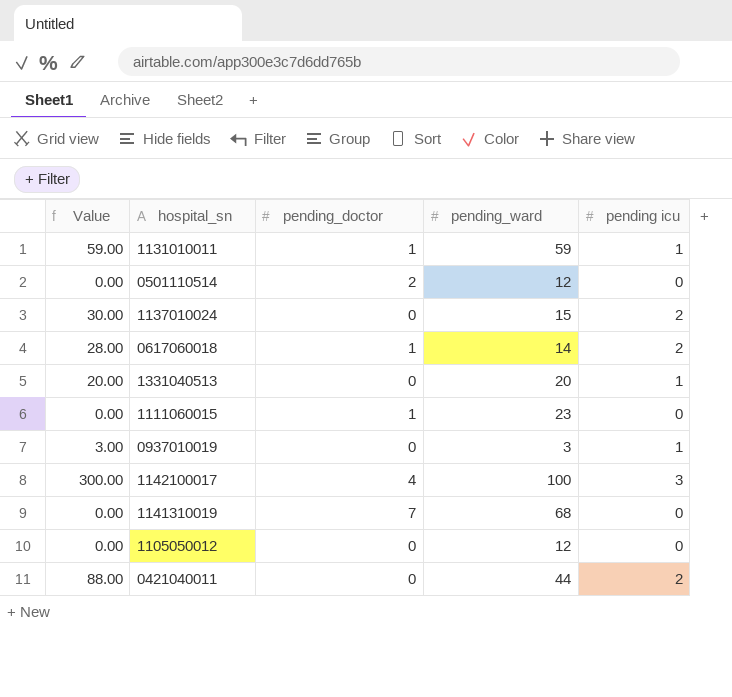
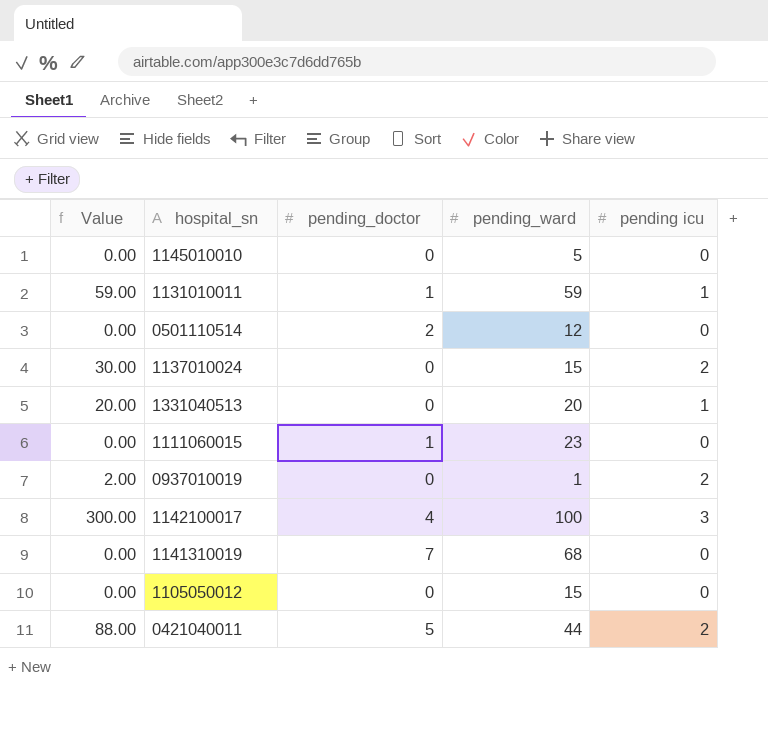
row 0617060018: 28.00 | 1 | 14 | 2 -> none
row 1145010010: none -> 0.00 | 0 | 5 | 0
0937010019 | Value: 3.00 -> 2.00
0937010019 | pending_ward: 3 -> 1
0937010019 | pending icu: 1 -> 2
1105050012 | pending_ward: 12 -> 15
0421040011 | pending_doctor: 0 -> 5

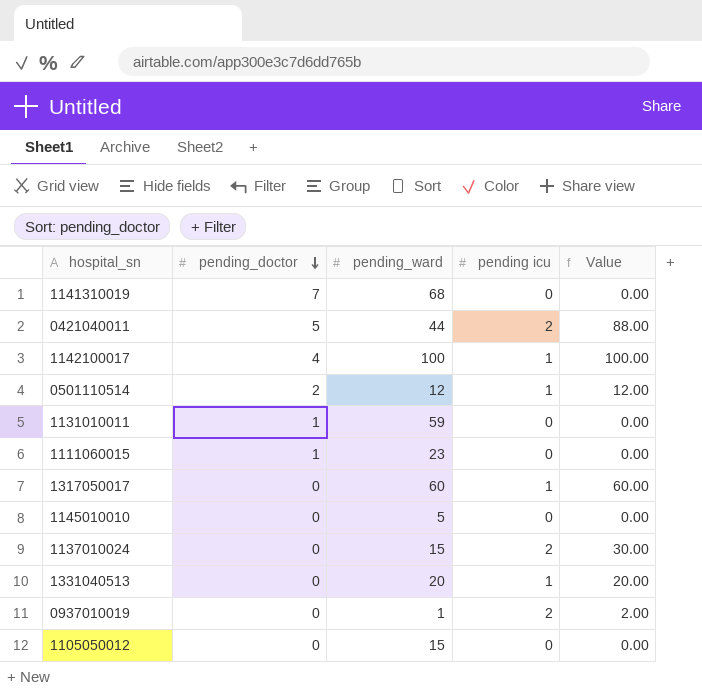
row order: none -> pending_doctor descending
column Value | position: 1 -> 5
1142100017 | pending icu: 3 -> 1
1142100017 | Value: 300.00 -> 100.00
0501110514 | pending icu: 0 -> 1
0501110514 | Value: 0.00 -> 12.00
1131010011 | pending icu: 1 -> 0
1131010011 | Value: 59.00 -> 0.00
row 1317050017: none -> 0 | 60 | 1 | 60.00

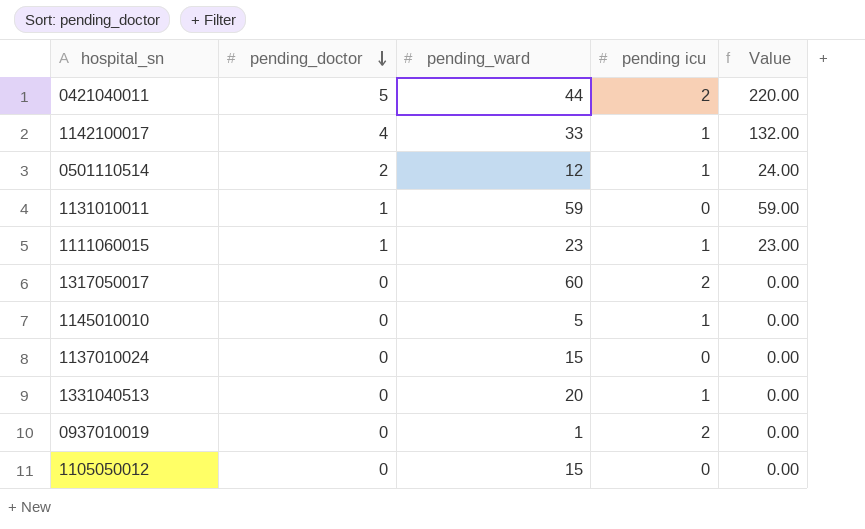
column Value | formula: [pending_ward] * [pending icu] -> [pending_doctor] * [pending_ward]
row 1141310019: 7 | 68 | 0 | 0.00 -> none
1142100017 | pending_ward: 100 -> 33
1111060015 | pending icu: 0 -> 1
1317050017 | pending icu: 1 -> 2
1145010010 | pending icu: 0 -> 1
1137010024 | pending icu: 2 -> 0

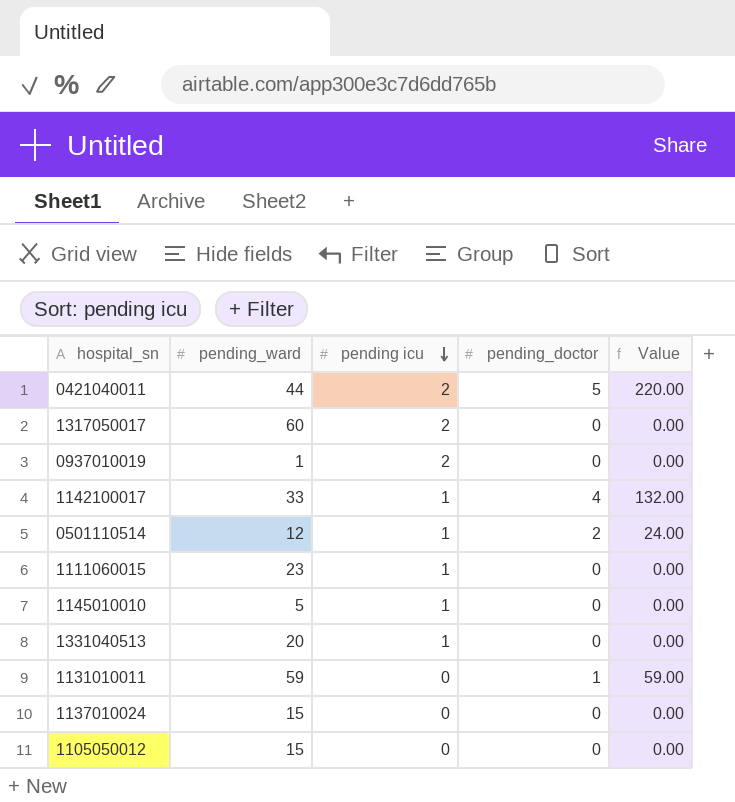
row order: pending_doctor descending -> pending icu descending
column pending_doctor | position: 2 -> 4
1111060015 | pending_doctor: 1 -> 0
1111060015 | Value: 23.00 -> 0.00

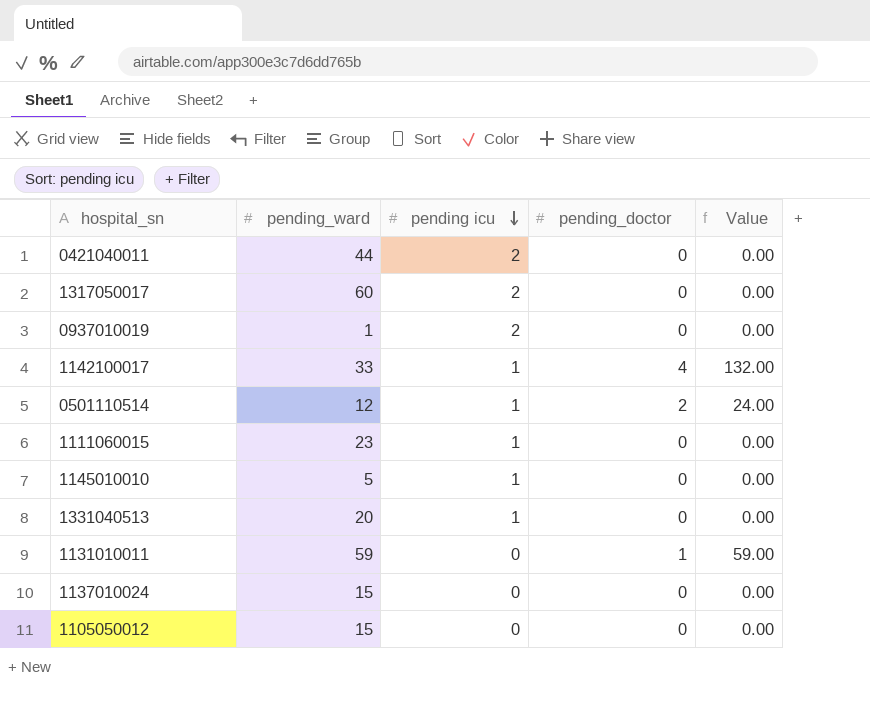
0421040011 | pending_doctor: 5 -> 0
0421040011 | Value: 220.00 -> 0.00

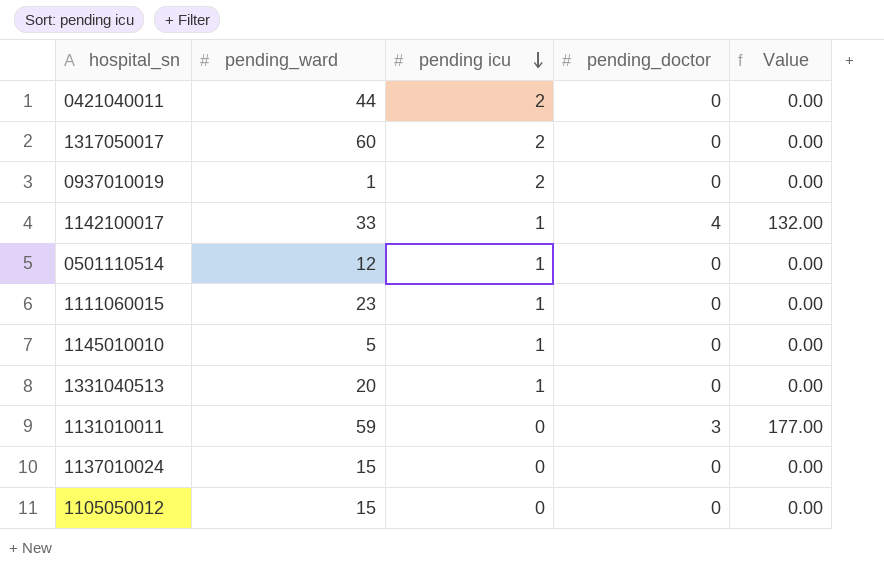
0501110514 | pending_doctor: 2 -> 0
0501110514 | Value: 24.00 -> 0.00
1131010011 | pending_doctor: 1 -> 3
1131010011 | Value: 59.00 -> 177.00

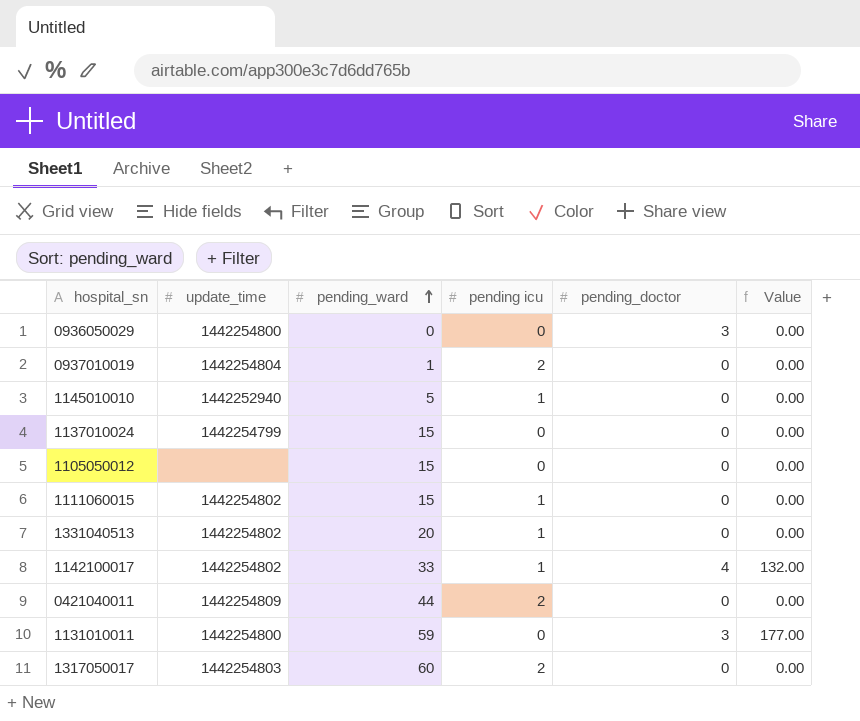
row order: pending icu descending -> pending_ward ascending
column update_time | position: none -> 2
row 0501110514: 12 | 1 | 0 | 0.00 -> none
row 0936050029: none -> 1442254800 | 0 | 0 | 3 | 0.00
1111060015 | pending_ward: 23 -> 15

